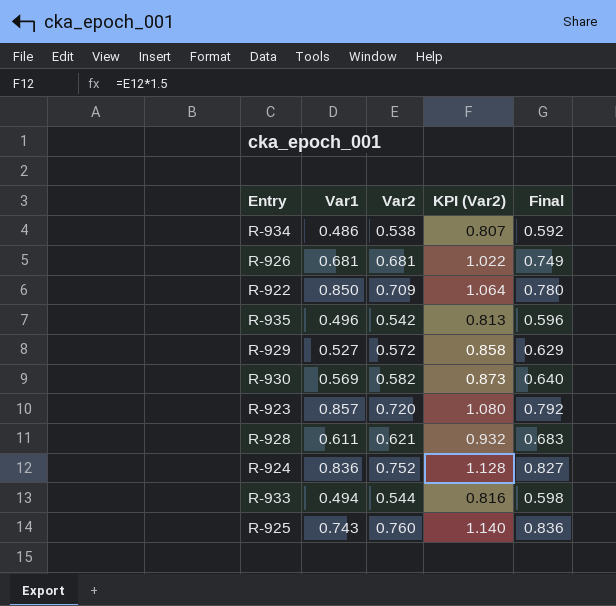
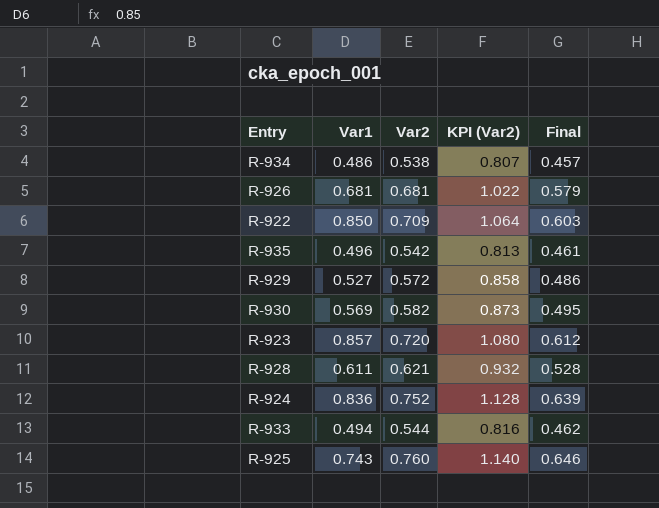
column Final | formula: [Var2] * 1.1 -> [Var2] * 0.85

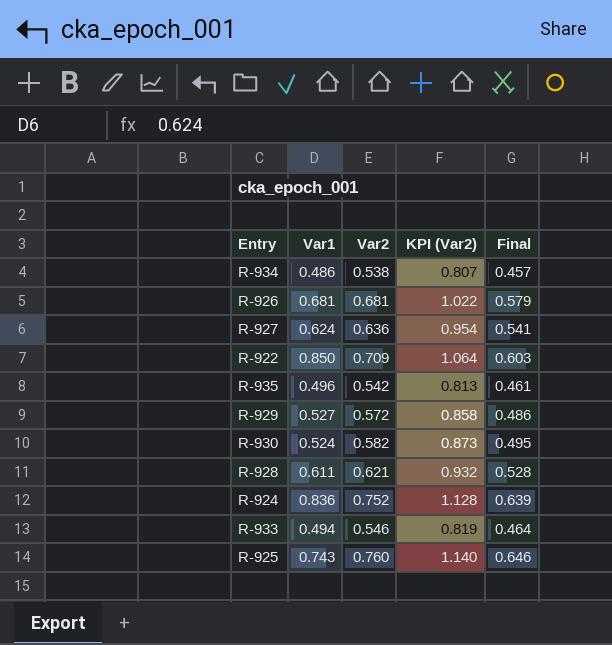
row R-923: 0.857 | 0.720 | 1.080 | 0.612 -> none
row R-927: none -> 0.624 | 0.636 | 0.954 | 0.541
R-930 | Var1: 0.569 -> 0.524
R-933 | Var2: 0.544 -> 0.546
R-933 | KPI (Var2): 0.816 -> 0.819
R-933 | Final: 0.462 -> 0.464

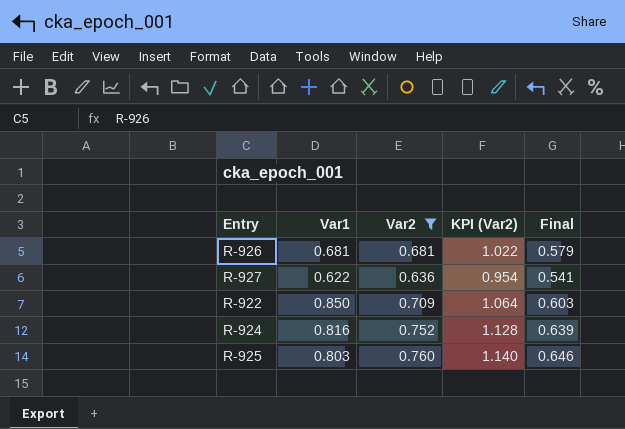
filter: none -> Var2 >= 0.636
R-927 | Var1: 0.624 -> 0.622
R-924 | Var1: 0.836 -> 0.816
R-925 | Var1: 0.743 -> 0.803

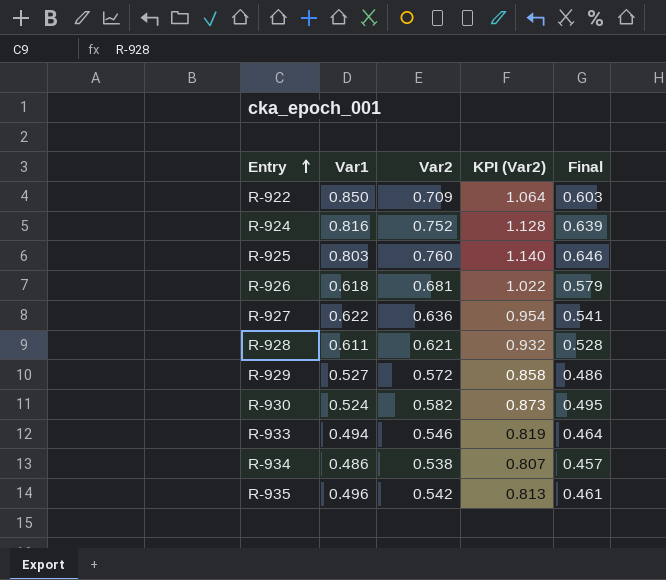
filter: Var2 >= 0.636 -> none
row order: none -> Entry ascending
R-926 | Var1: 0.681 -> 0.618

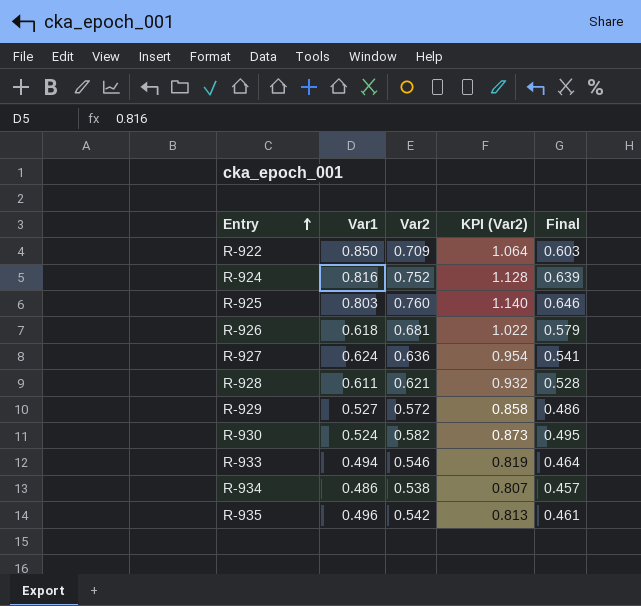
R-927 | Var1: 0.622 -> 0.624

